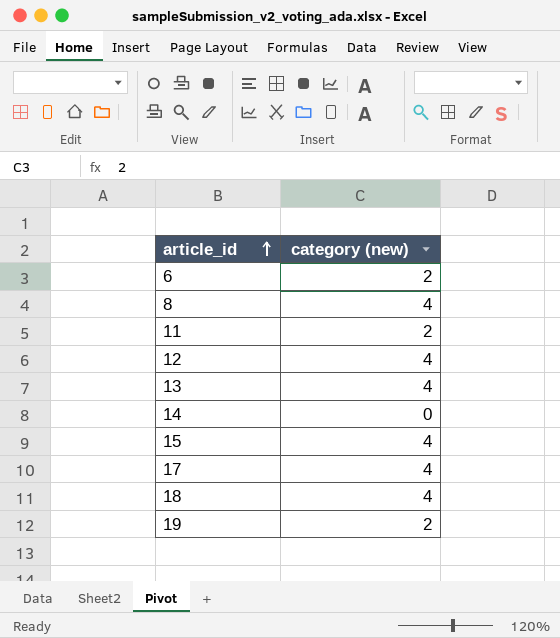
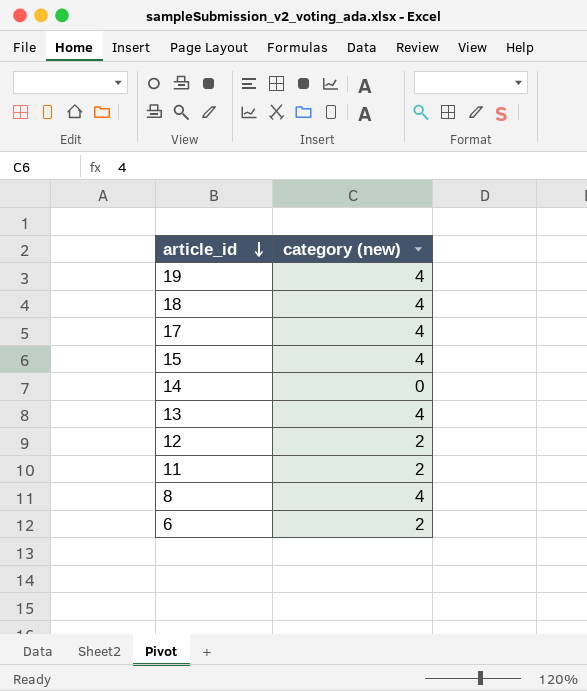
row order: article_id ascending -> article_id descending
19 | category (new): 2 -> 4
12 | category (new): 4 -> 2

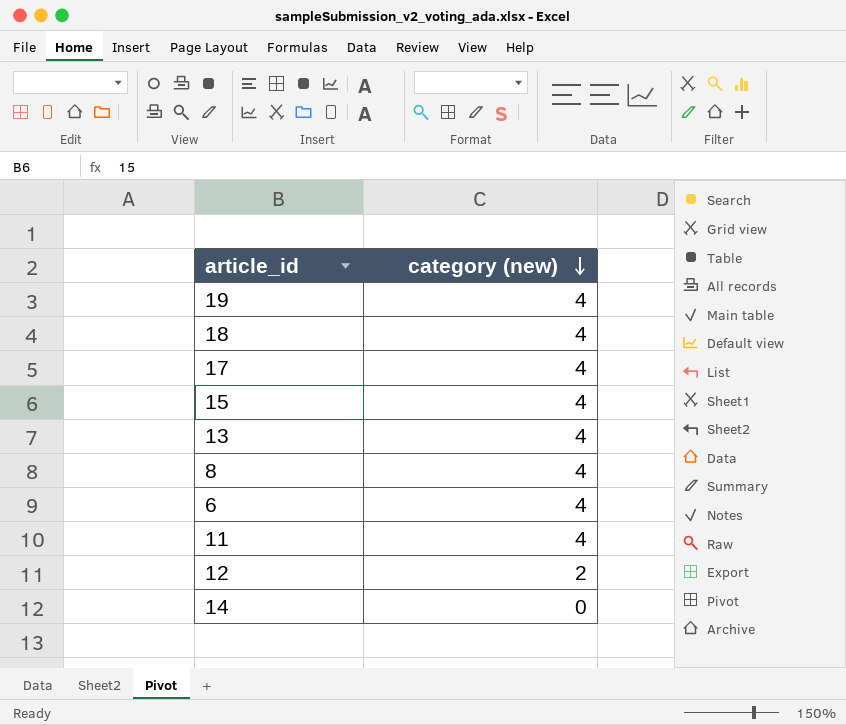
row order: article_id descending -> category (new) descending
6 | category (new): 2 -> 4
11 | category (new): 2 -> 4

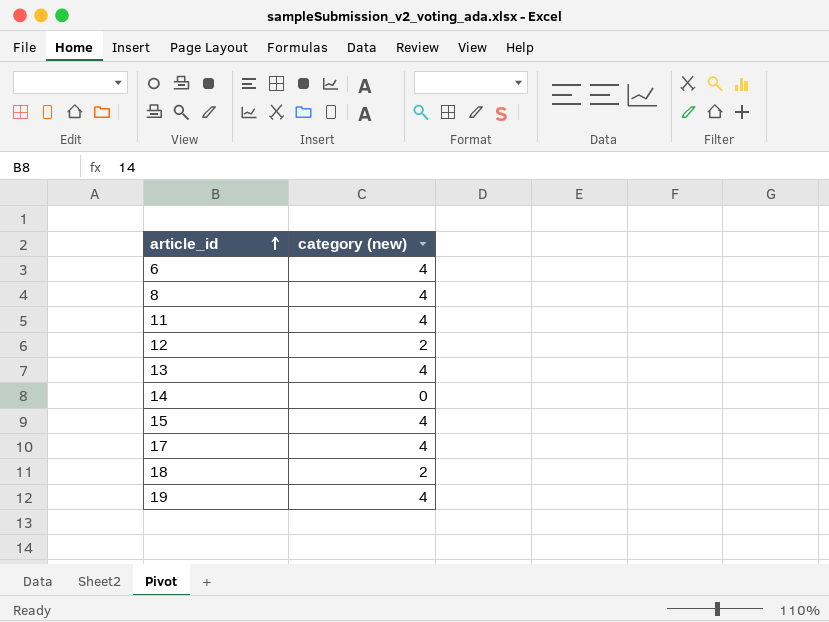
row order: category (new) descending -> article_id ascending
18 | category (new): 4 -> 2

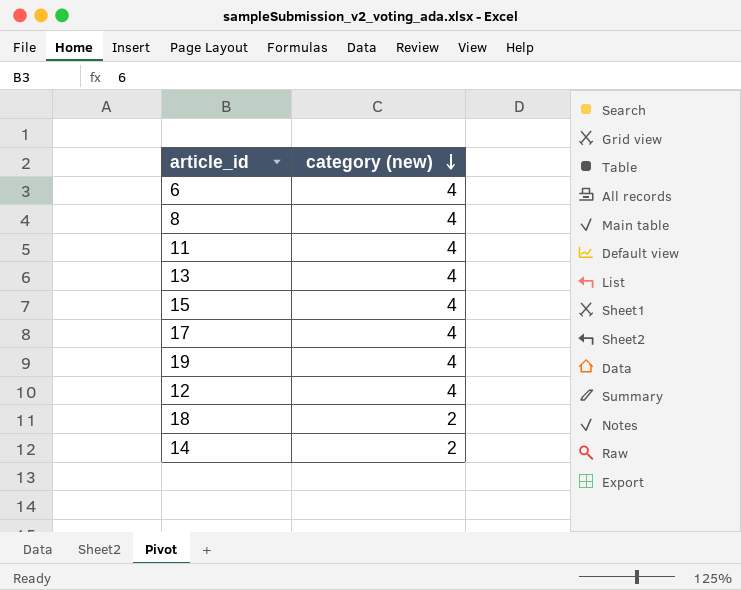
row order: article_id ascending -> category (new) descending
12 | category (new): 2 -> 4
14 | category (new): 0 -> 2

